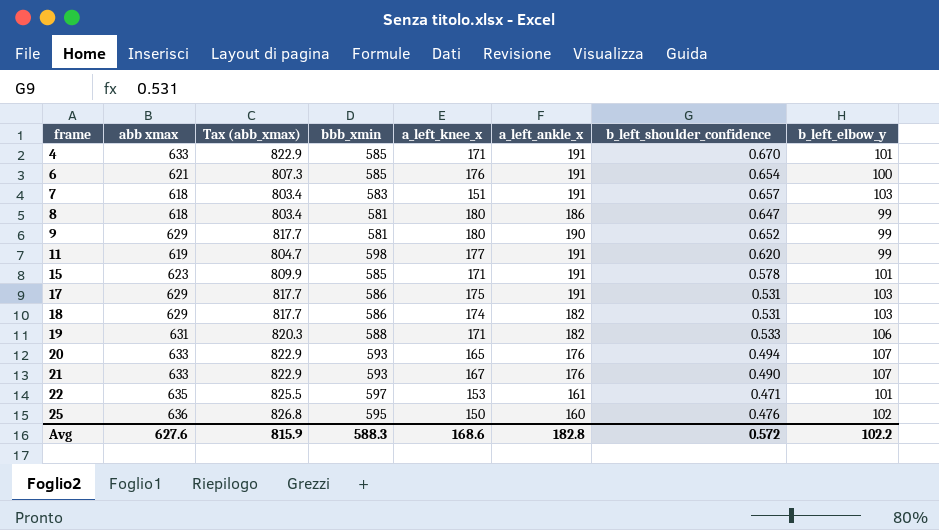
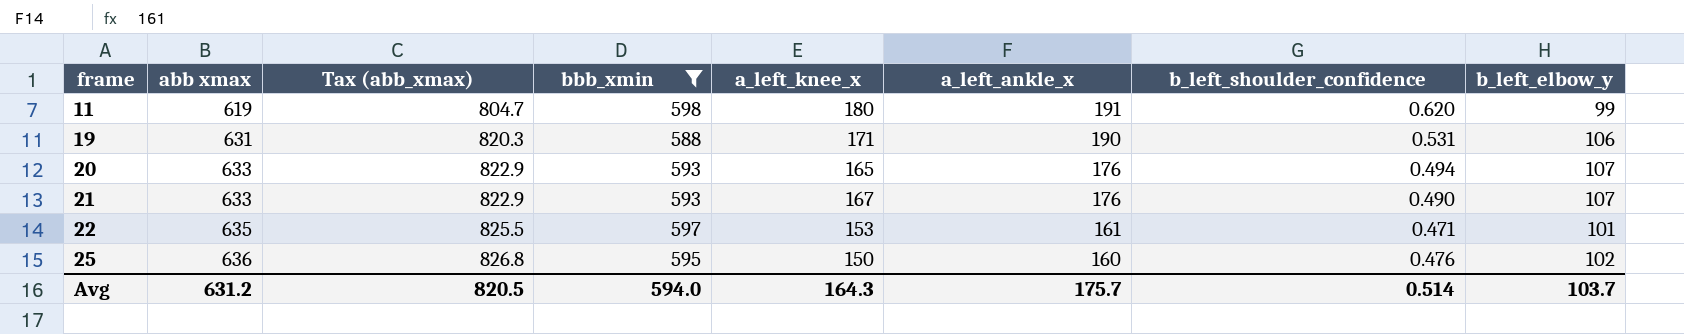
filter: none -> bbb_xmin >= 588
11 | a_left_knee_x: 177 -> 180
19 | a_left_ankle_x: 182 -> 190
19 | b_left_shoulder_confidence: 0.533 -> 0.531
Avg | abb xmax: 627.6 -> 631.2
Avg | Tax (abb_xmax): 815.9 -> 820.5
Avg | bbb_xmin: 588.3 -> 594.0
Avg | a_left_knee_x: 168.6 -> 164.3
Avg | a_left_ankle_x: 182.8 -> 175.7
Avg | b_left_shoulder_confidence: 0.572 -> 0.514
Avg | b_left_elbow_y: 102.2 -> 103.7

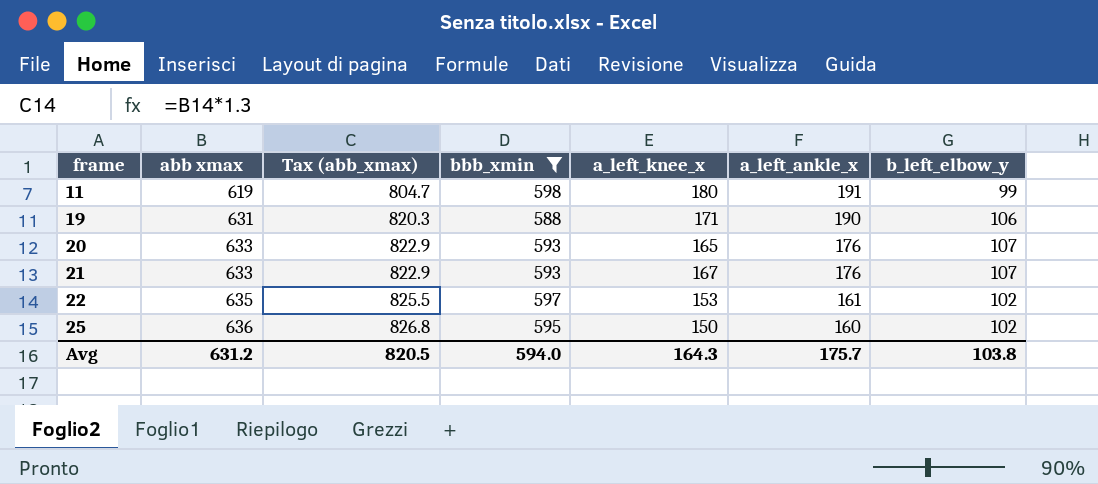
column b_left_shoulder_confidence | position: 7 -> none
22 | b_left_elbow_y: 101 -> 102
Avg | b_left_elbow_y: 103.7 -> 103.8

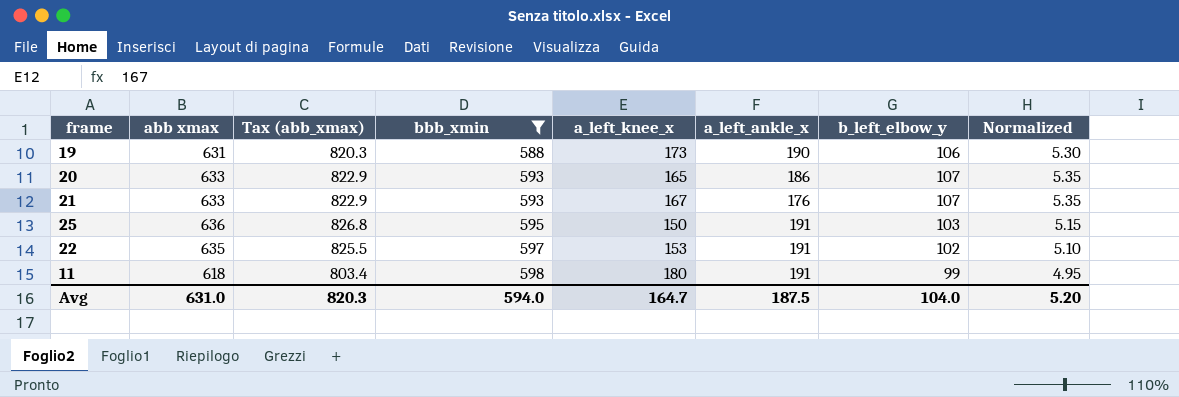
row order: frame ascending -> bbb_xmin ascending
column Normalized | formula: none -> [b_left_elbow_y] * 0.05
19 | a_left_knee_x: 171 -> 173
20 | a_left_ankle_x: 176 -> 186
25 | a_left_ankle_x: 160 -> 191
25 | b_left_elbow_y: 102 -> 103
22 | a_left_ankle_x: 161 -> 191
11 | abb xmax: 619 -> 618
11 | Tax (abb_xmax): 804.7 -> 803.4
Avg | abb xmax: 631.2 -> 631.0
Avg | Tax (abb_xmax): 820.5 -> 820.3
Avg | a_left_knee_x: 164.3 -> 164.7
Avg | a_left_ankle_x: 175.7 -> 187.5
Avg | b_left_elbow_y: 103.8 -> 104.0

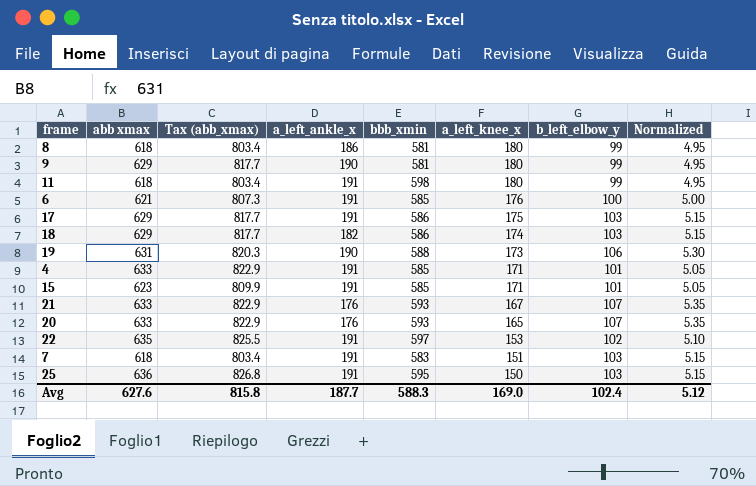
filter: bbb_xmin >= 588 -> none
row order: bbb_xmin ascending -> a_left_knee_x descending
column a_left_ankle_x | position: 6 -> 4
20 | a_left_ankle_x: 186 -> 176
Avg | abb xmax: 631.0 -> 627.6
Avg | Tax (abb_xmax): 820.3 -> 815.8
Avg | a_left_ankle_x: 187.5 -> 187.7
Avg | bbb_xmin: 594.0 -> 588.3
Avg | a_left_knee_x: 164.7 -> 169.0
Avg | b_left_elbow_y: 104.0 -> 102.4
Avg | Normalized: 5.20 -> 5.12

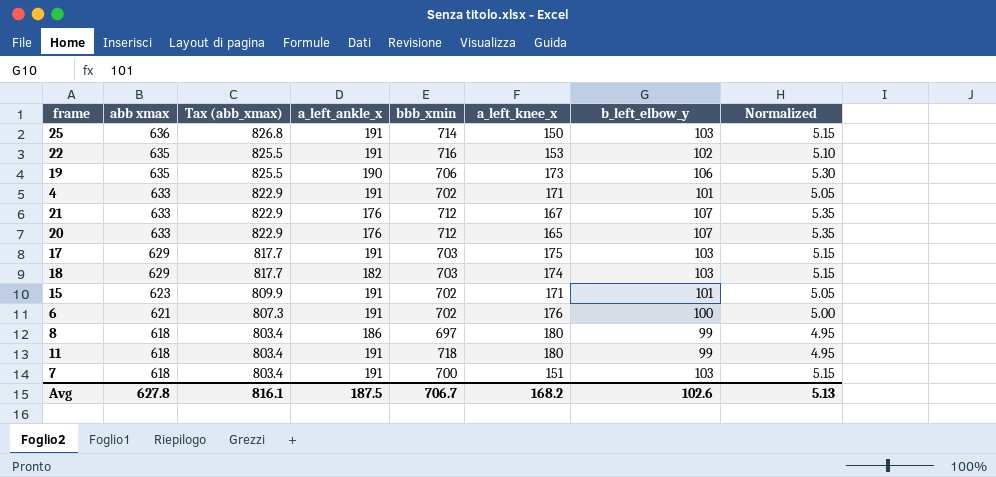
row order: a_left_knee_x descending -> abb xmax descending
row 9: 629 | 817.7 | 190 | 581 | 180 | 99 | 4.95 -> none
25 | bbb_xmin: 595 -> 714
22 | bbb_xmin: 597 -> 716
19 | abb xmax: 631 -> 635
19 | Tax (abb_xmax): 820.3 -> 825.5
19 | bbb_xmin: 588 -> 706
4 | bbb_xmin: 585 -> 702
21 | bbb_xmin: 593 -> 712
20 | bbb_xmin: 593 -> 712
17 | bbb_xmin: 586 -> 703
18 | bbb_xmin: 586 -> 703
15 | bbb_xmin: 585 -> 702
6 | bbb_xmin: 585 -> 702
8 | bbb_xmin: 581 -> 697
11 | bbb_xmin: 598 -> 718
7 | bbb_xmin: 583 -> 700
Avg | abb xmax: 627.6 -> 627.8
Avg | Tax (abb_xmax): 815.8 -> 816.1
Avg | a_left_ankle_x: 187.7 -> 187.5
Avg | bbb_xmin: 588.3 -> 706.7
Avg | a_left_knee_x: 169.0 -> 168.2
Avg | b_left_elbow_y: 102.4 -> 102.6
Avg | Normalized: 5.12 -> 5.13

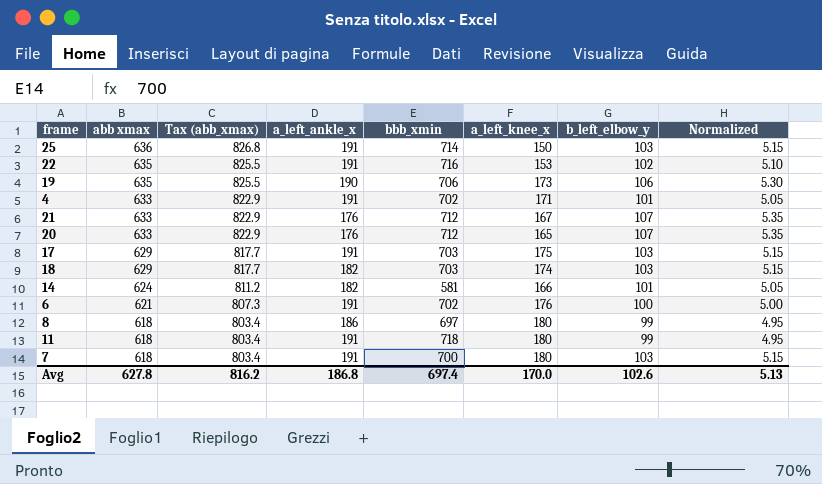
row 15: 623 | 809.9 | 191 | 702 | 171 | 101 | 5.05 -> none
row 14: none -> 624 | 811.2 | 182 | 581 | 166 | 101 | 5.05
7 | a_left_knee_x: 151 -> 180
Avg | Tax (abb_xmax): 816.1 -> 816.2
Avg | a_left_ankle_x: 187.5 -> 186.8
Avg | bbb_xmin: 706.7 -> 697.4
Avg | a_left_knee_x: 168.2 -> 170.0

